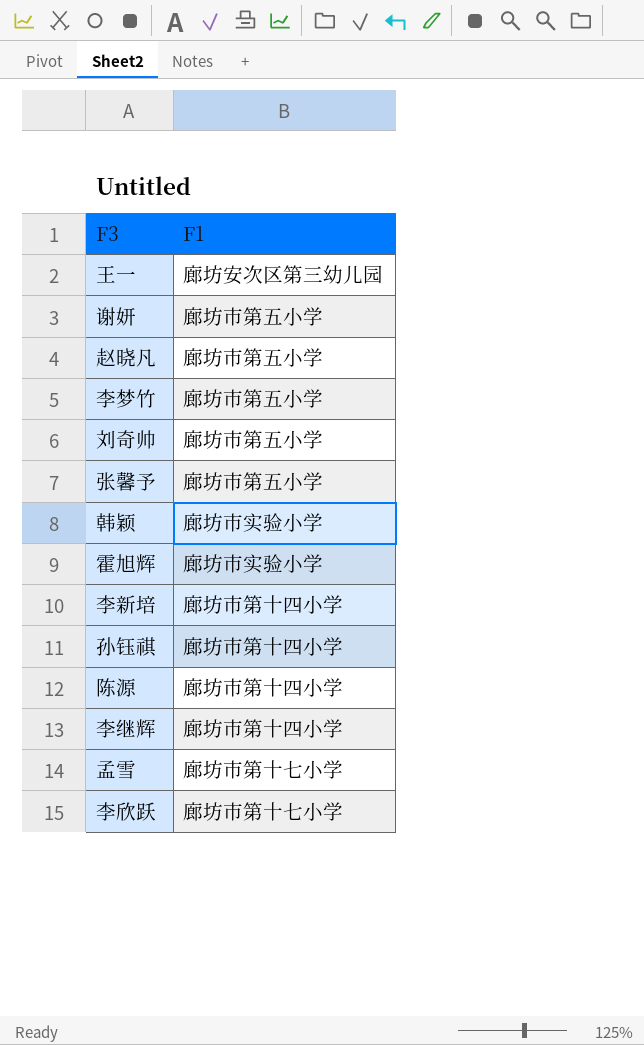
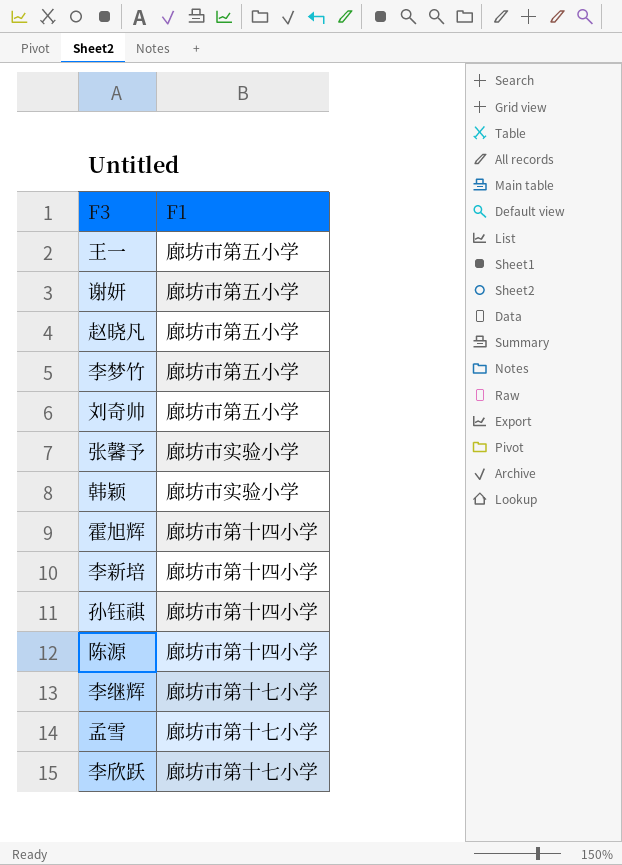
王一 | F1: 廊坊安次区第三幼儿园 -> 廊坊市第五小学
张馨予 | F1: 廊坊市第五小学 -> 廊坊市实验小学
霍旭辉 | F1: 廊坊市实验小学 -> 廊坊市第十四小学
李继辉 | F1: 廊坊市第十四小学 -> 廊坊市第十七小学

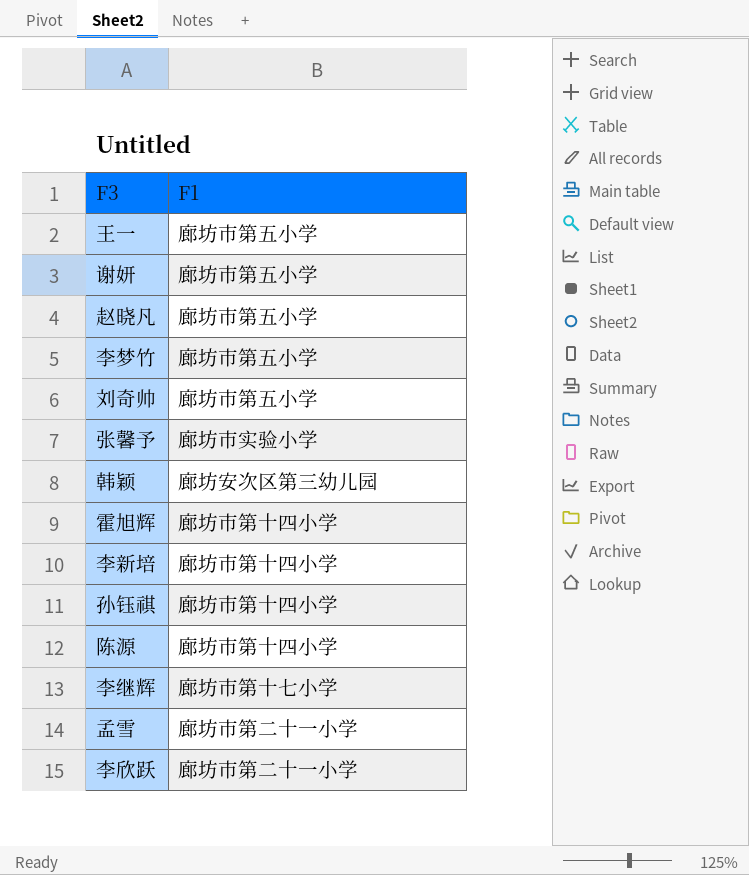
韩颖 | F1: 廊坊市实验小学 -> 廊坊安次区第三幼儿园
孟雪 | F1: 廊坊市第十七小学 -> 廊坊市第二十一小学
李欣跃 | F1: 廊坊市第十七小学 -> 廊坊市第二十一小学

